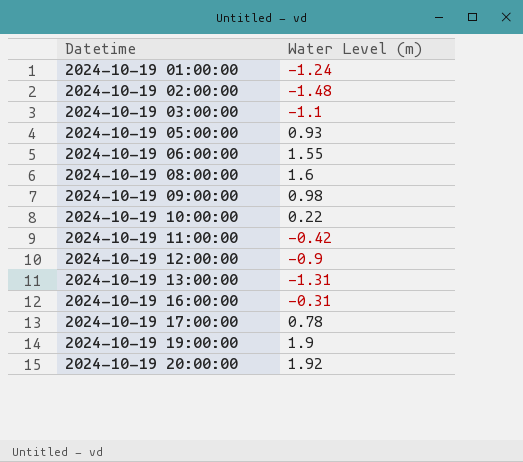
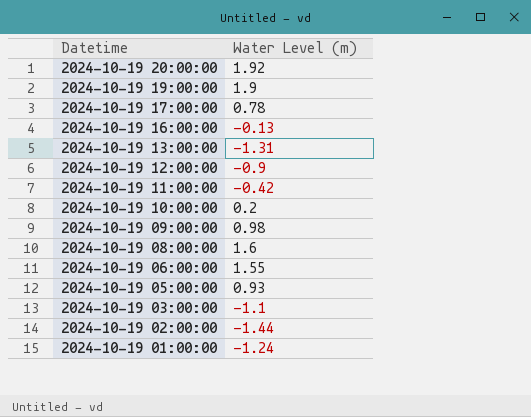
row order: Datetime ascending -> Datetime descending
2024-10-19 16:00:00 | Water Level (m): -0.31 -> -0.13
2024-10-19 10:00:00 | Water Level (m): 0.22 -> 0.2
2024-10-19 02:00:00 | Water Level (m): -1.48 -> -1.44

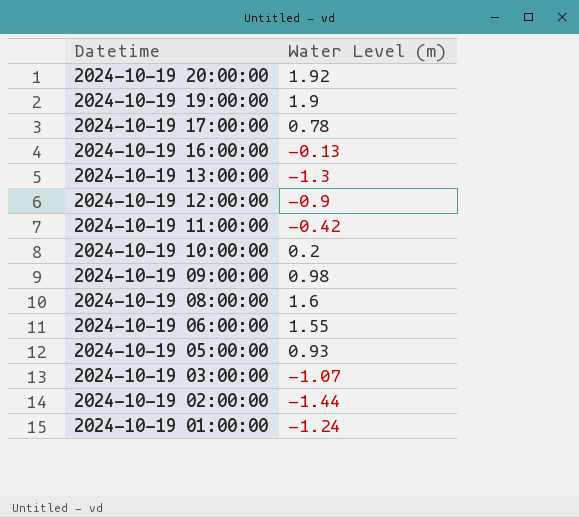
2024-10-19 13:00:00 | Water Level (m): -1.31 -> -1.3
2024-10-19 03:00:00 | Water Level (m): -1.1 -> -1.07

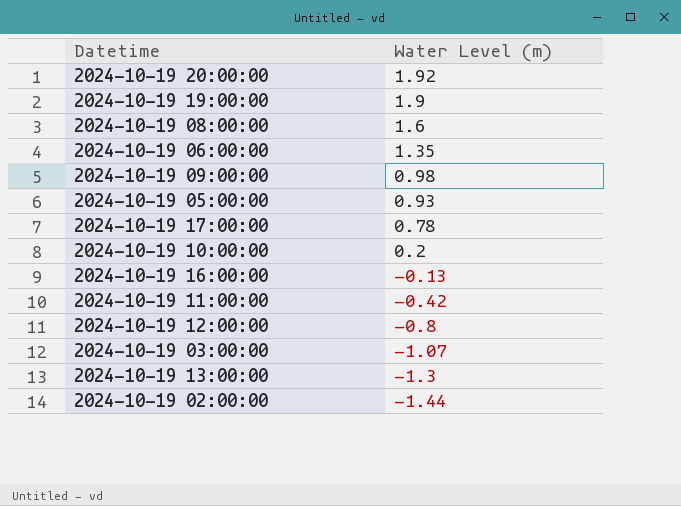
row order: Datetime descending -> Water Level (m) descending
row 2024-10-19 01:00:00: -1.24 -> none
2024-10-19 06:00:00 | Water Level (m): 1.55 -> 1.35
2024-10-19 12:00:00 | Water Level (m): -0.9 -> -0.8

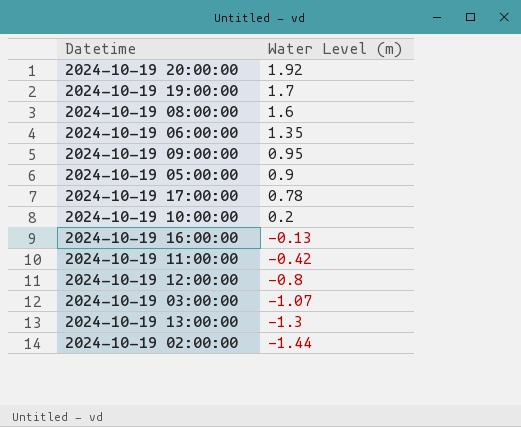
2024-10-19 19:00:00 | Water Level (m): 1.9 -> 1.7
2024-10-19 09:00:00 | Water Level (m): 0.98 -> 0.95
2024-10-19 05:00:00 | Water Level (m): 0.93 -> 0.9

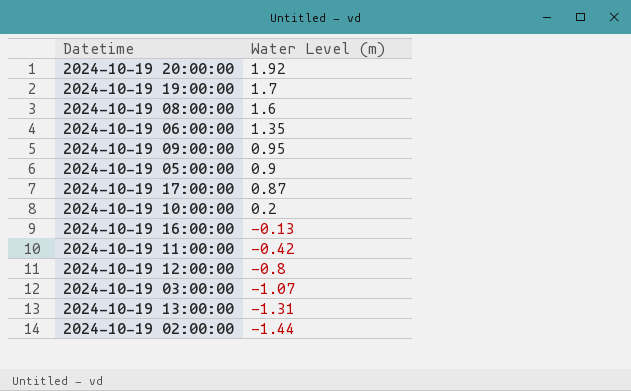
2024-10-19 17:00:00 | Water Level (m): 0.78 -> 0.87
2024-10-19 13:00:00 | Water Level (m): -1.3 -> -1.31

